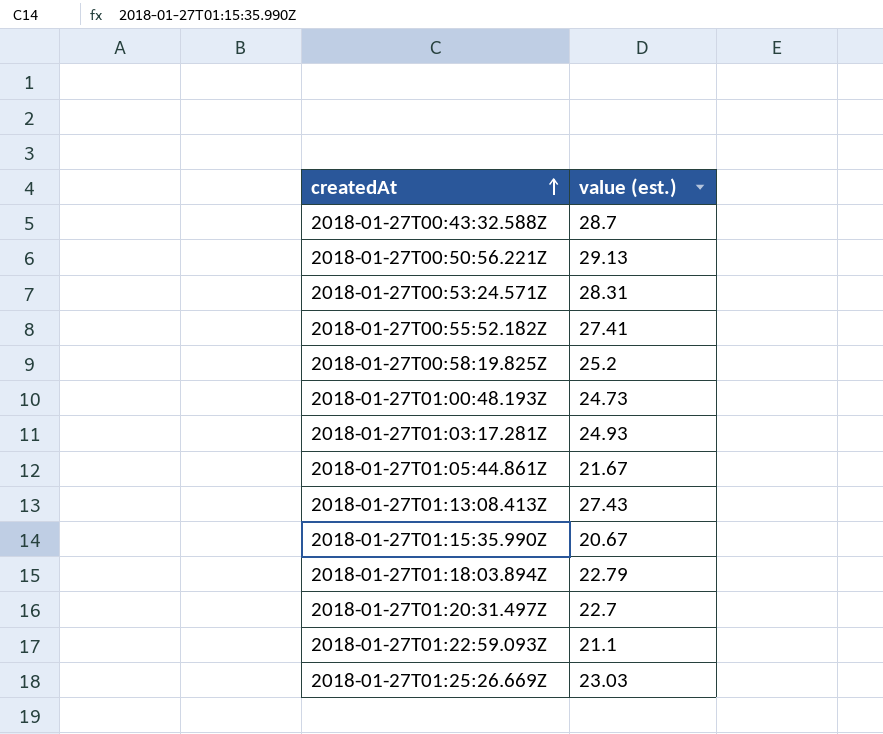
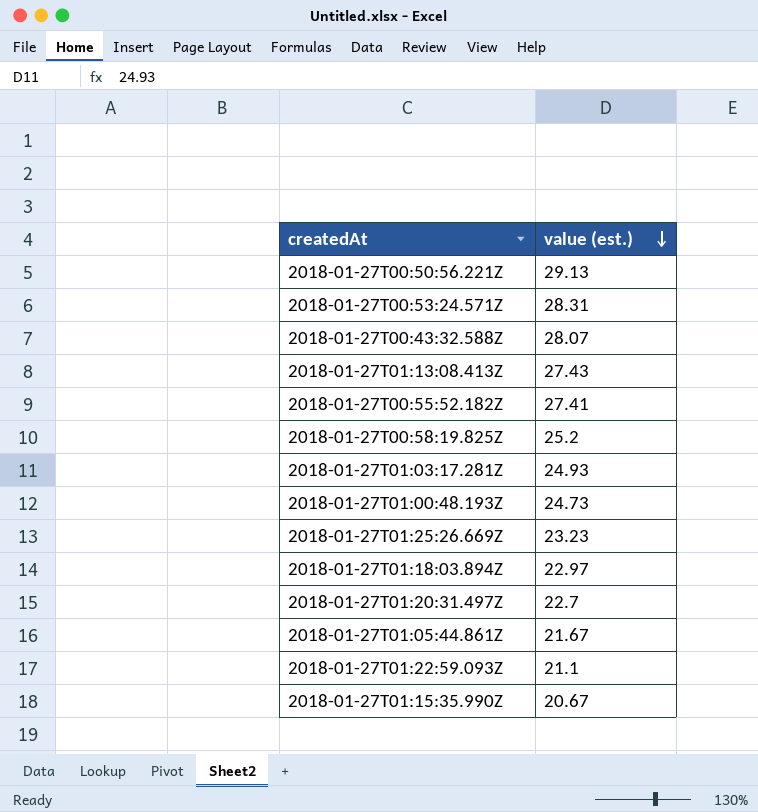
row order: createdAt ascending -> value (est.) descending
2018-01-27T00:43:32.588Z | value (est.): 28.7 -> 28.07
2018-01-27T01:25:26.669Z | value (est.): 23.03 -> 23.23
2018-01-27T01:18:03.894Z | value (est.): 22.79 -> 22.97

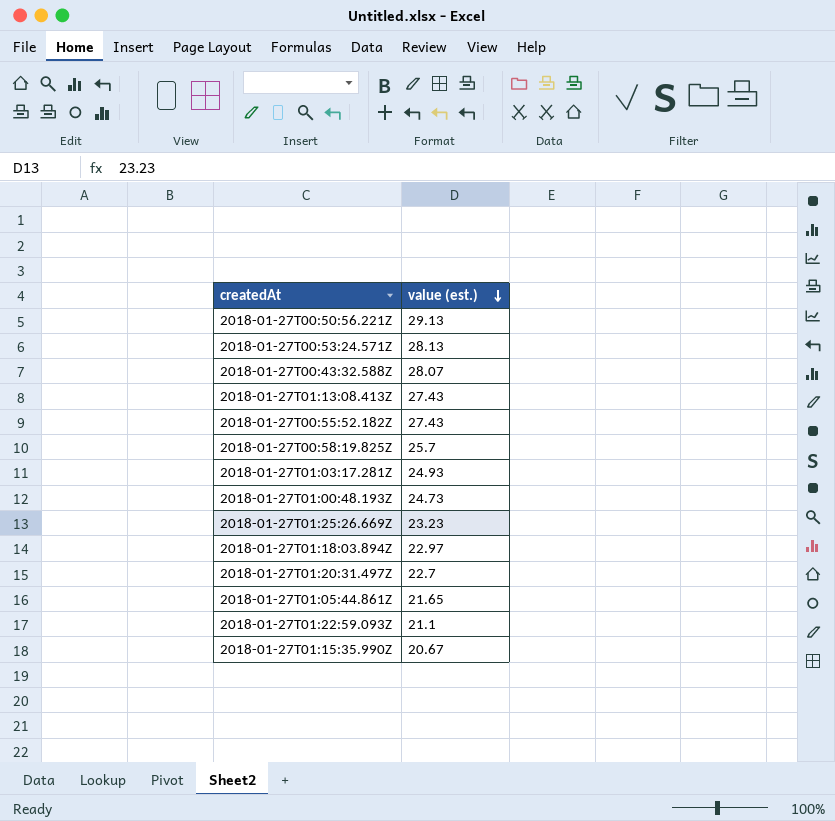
2018-01-27T00:53:24.571Z | value (est.): 28.31 -> 28.13
2018-01-27T00:55:52.182Z | value (est.): 27.41 -> 27.43
2018-01-27T00:58:19.825Z | value (est.): 25.2 -> 25.7
2018-01-27T01:05:44.861Z | value (est.): 21.67 -> 21.65

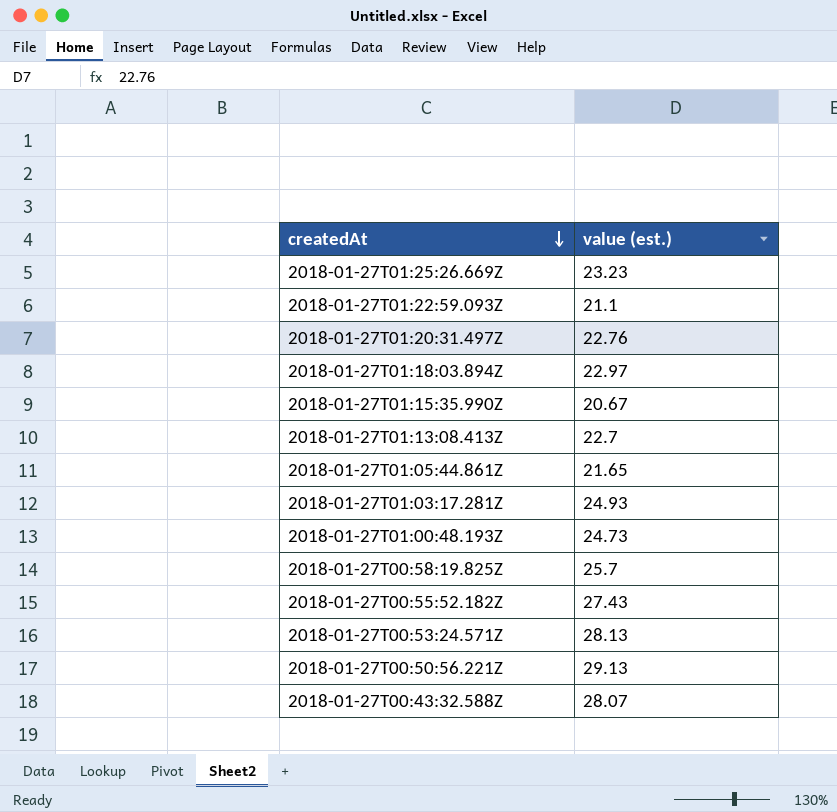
row order: value (est.) descending -> createdAt descending
2018-01-27T01:20:31.497Z | value (est.): 22.7 -> 22.76
2018-01-27T01:13:08.413Z | value (est.): 27.43 -> 22.7

